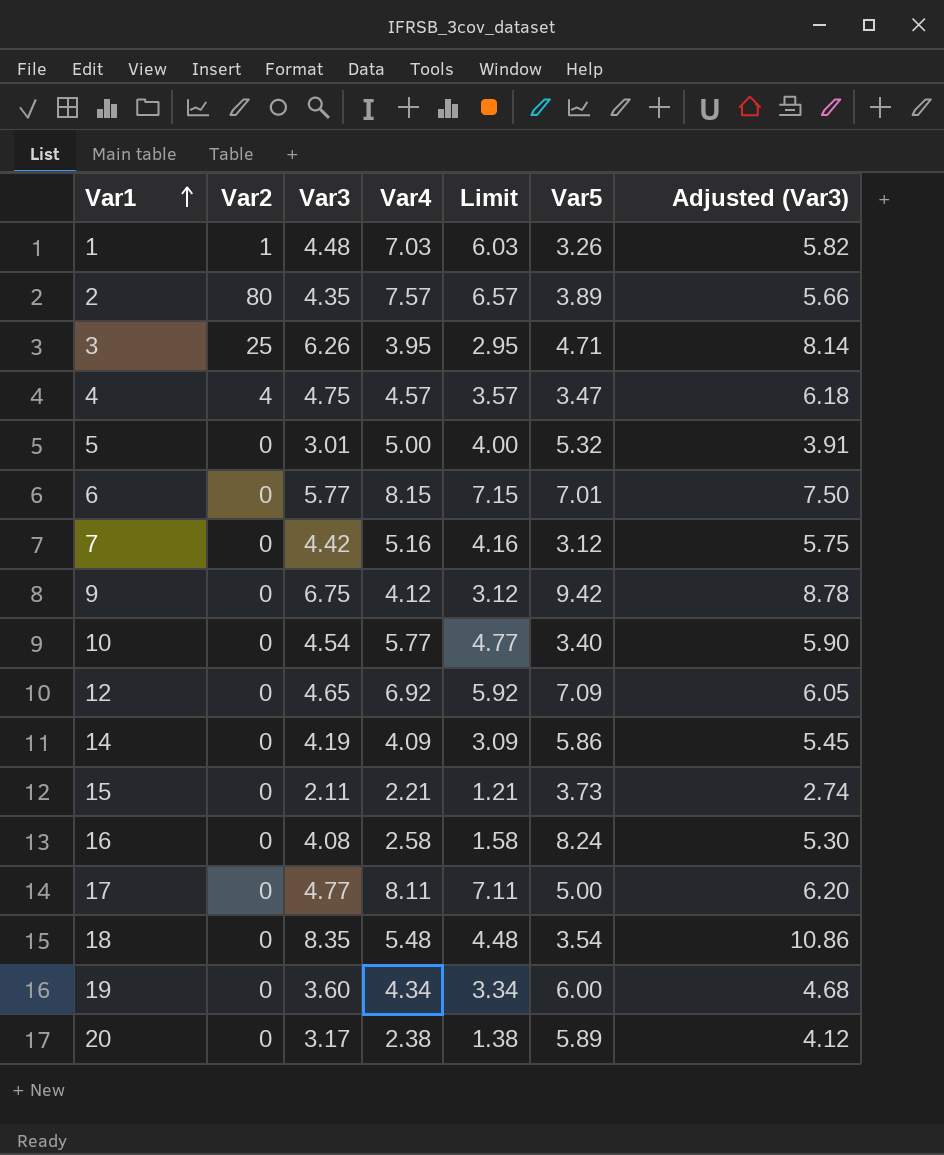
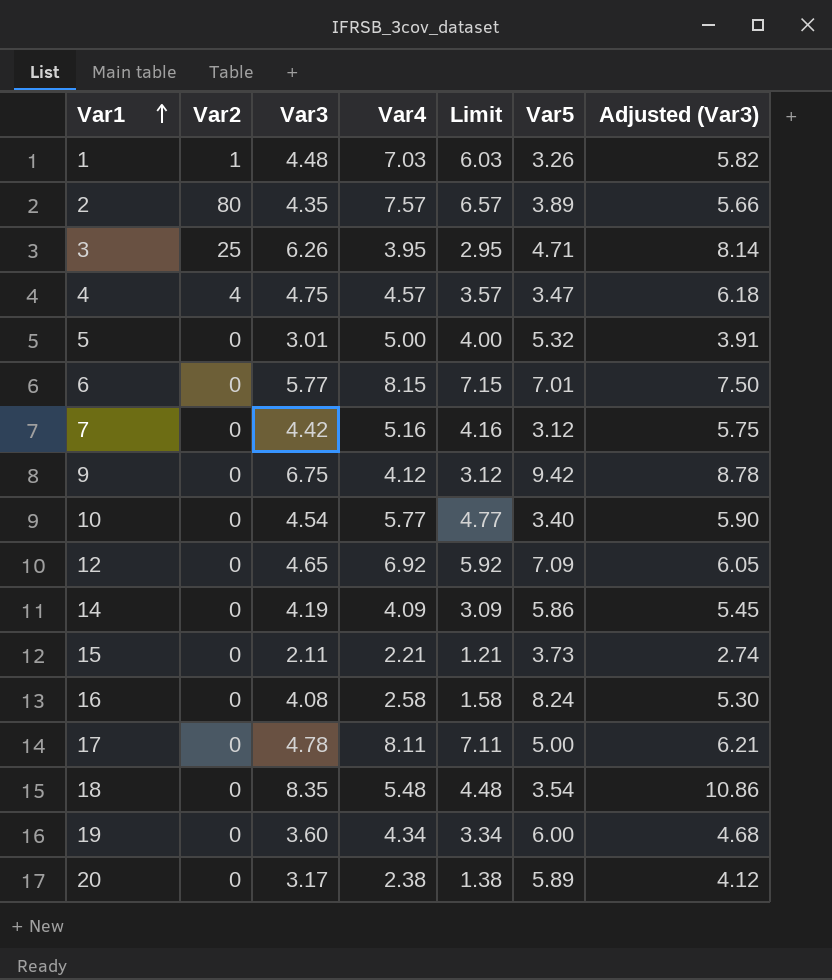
17 | Var3: 4.77 -> 4.78
17 | Adjusted (Var3): 6.20 -> 6.21

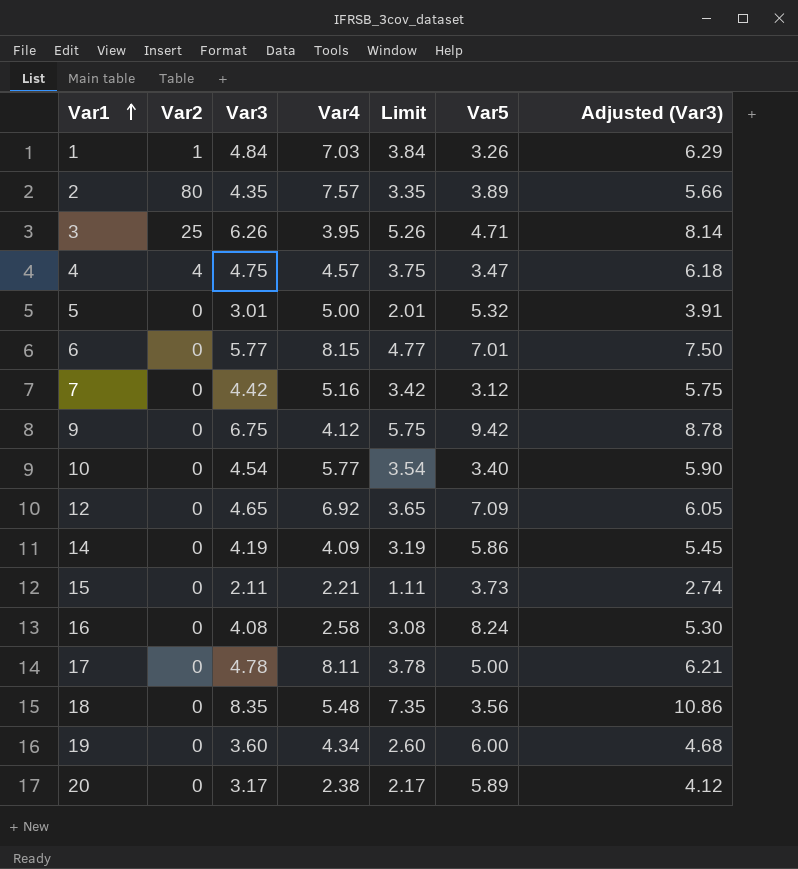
column Limit | formula: [Var4] - 1 -> [Var3] - 1
1 | Var3: 4.48 -> 4.84
1 | Adjusted (Var3): 5.82 -> 6.29
18 | Var5: 3.54 -> 3.56

